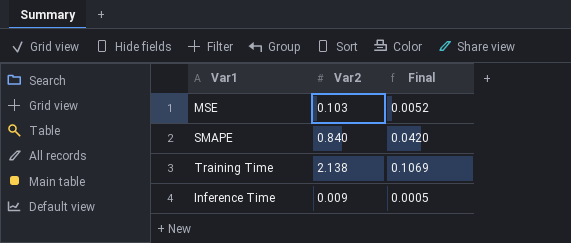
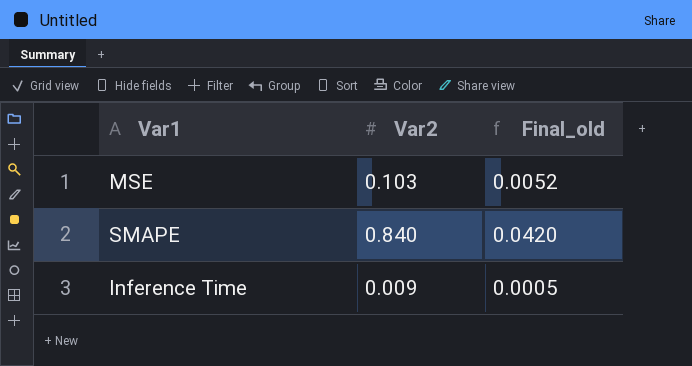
column name: Final -> Final_old
row Training Time: 2.138 | 0.1069 -> none

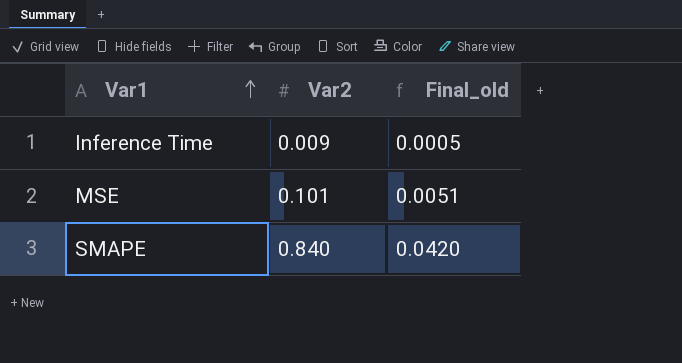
row order: none -> Var1 ascending
MSE | Var2: 0.103 -> 0.101
MSE | Final_old: 0.0052 -> 0.0051

